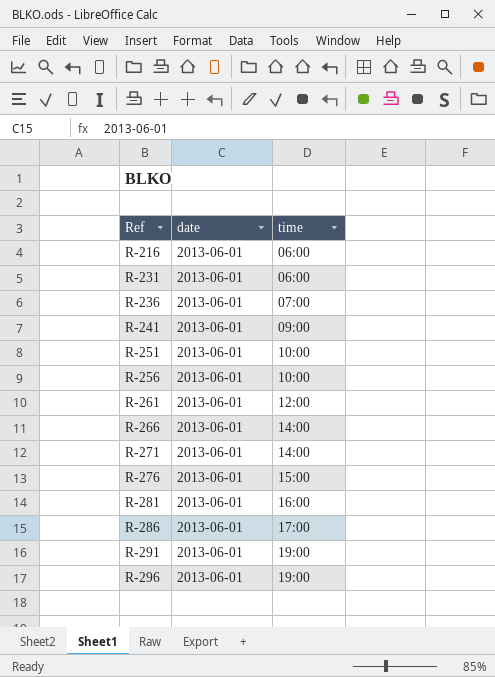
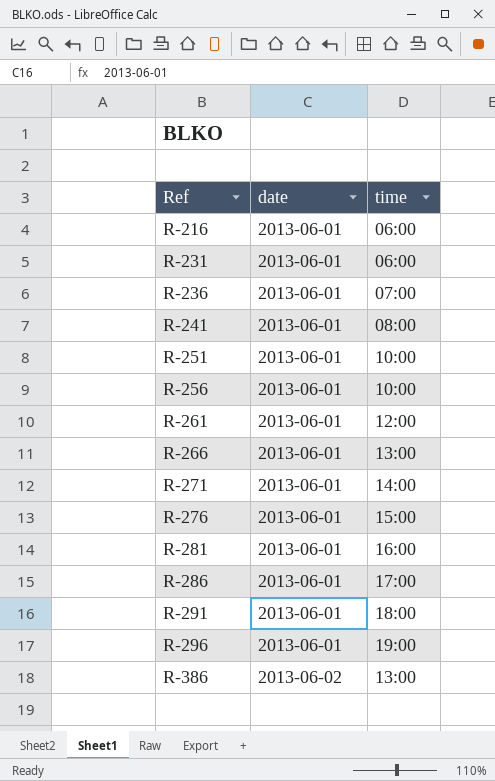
R-241 | time: 09:00 -> 08:00
R-266 | time: 14:00 -> 13:00
R-291 | time: 19:00 -> 18:00
row R-386: none -> 2013-06-02 | 13:00

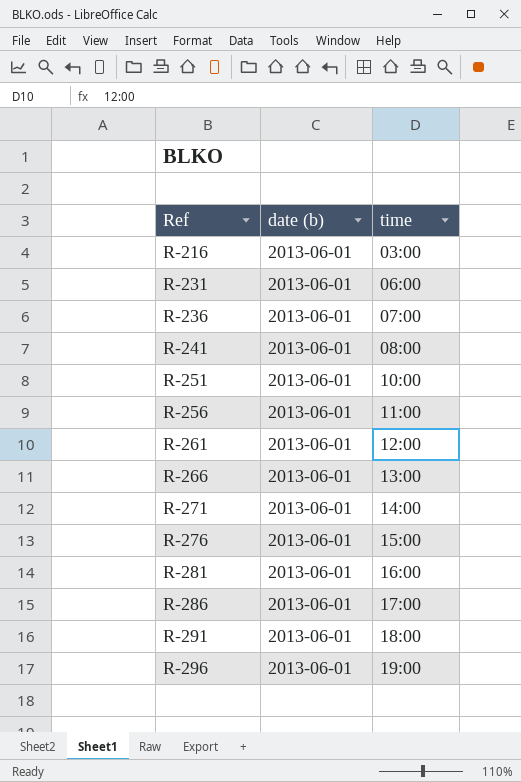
column name: date -> date (b)
row R-386: 2013-06-02 | 13:00 -> none
R-216 | time: 06:00 -> 03:00
R-256 | time: 10:00 -> 11:00

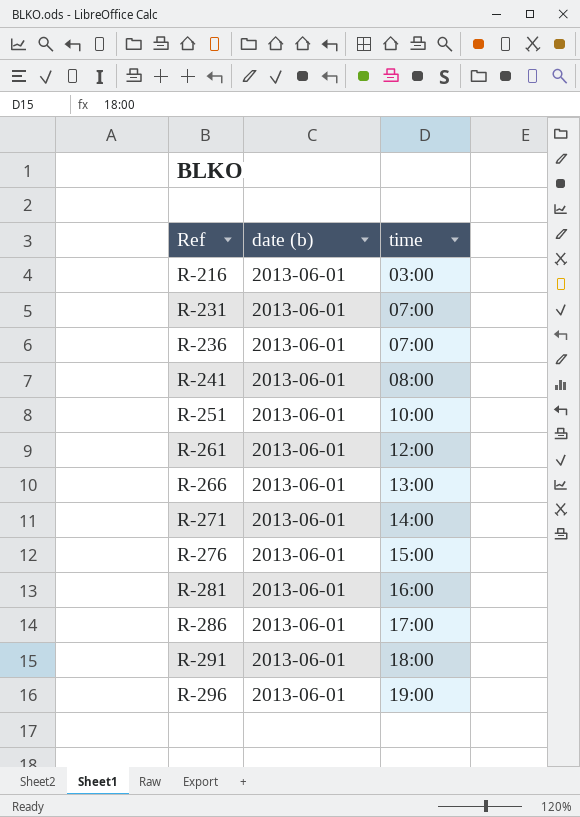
row R-256: 2013-06-01 | 11:00 -> none
R-231 | time: 06:00 -> 07:00

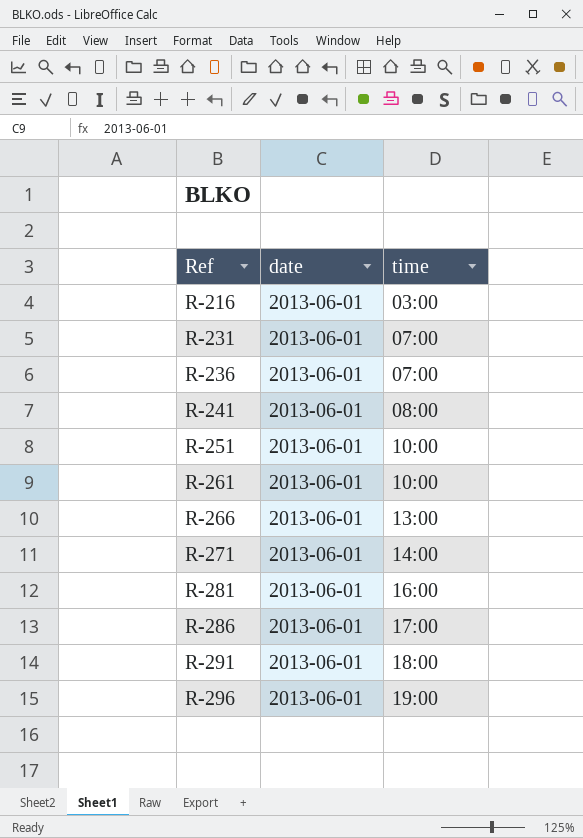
column name: date (b) -> date
row R-276: 2013-06-01 | 15:00 -> none
R-261 | time: 12:00 -> 10:00

